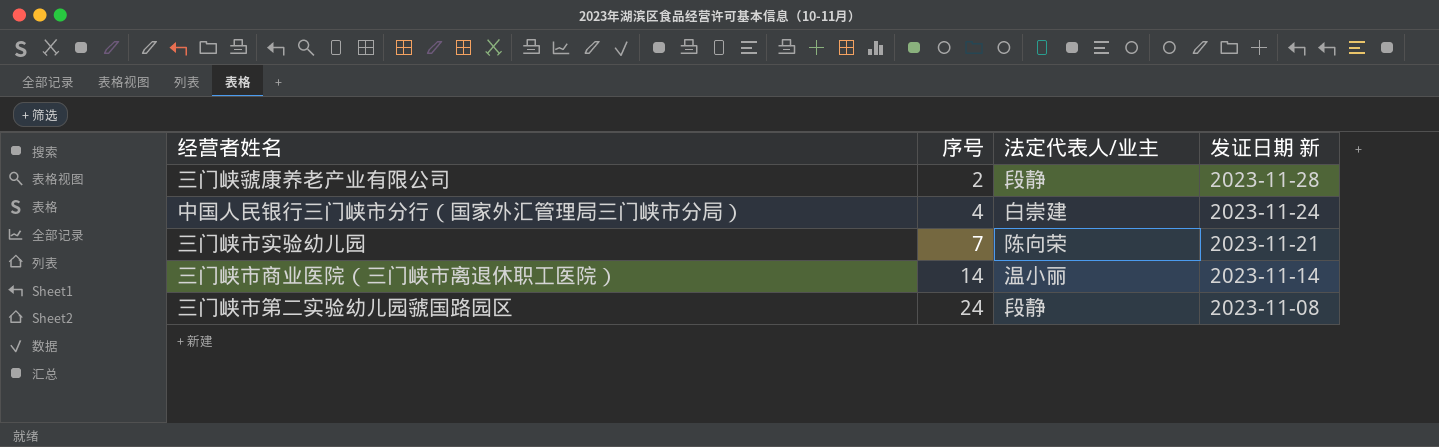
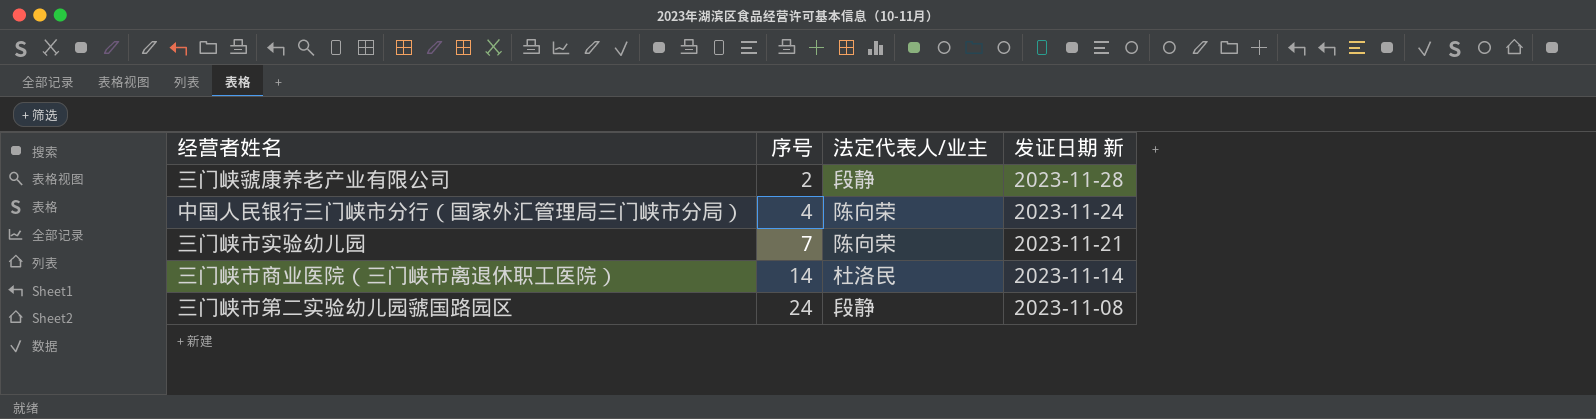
中国人民银行三门峡市分行（国家外汇管理局三门峡市分局） | 法定代表人/业主: 白崇建 -> 陈向荣
三门峡市商业医院（三门峡市离退休职工医院） | 法定代表人/业主: 温小丽 -> 杜洛民

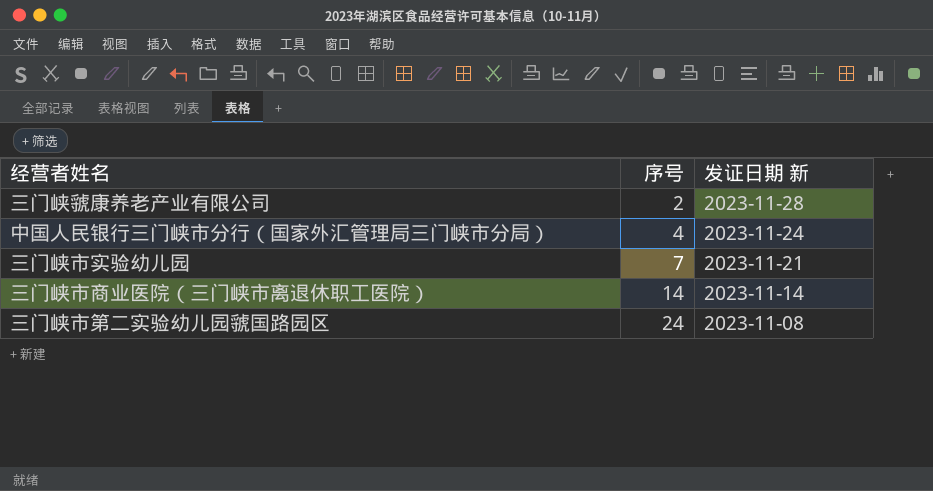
column 法定代表人/业主 | position: 3 -> none

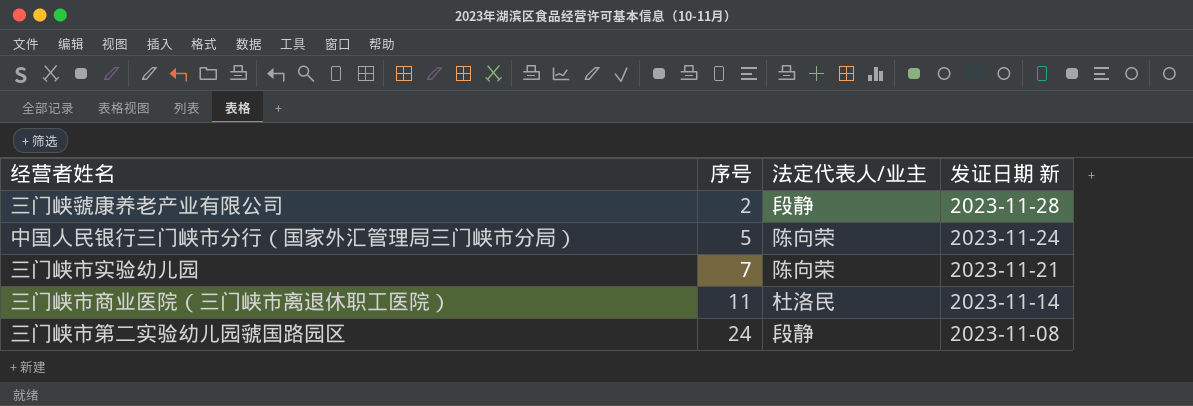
column 法定代表人/业主 | position: none -> 3
中国人民银行三门峡市分行（国家外汇管理局三门峡市分局） | 序号: 4 -> 5
三门峡市商业医院（三门峡市离退休职工医院） | 序号: 14 -> 11

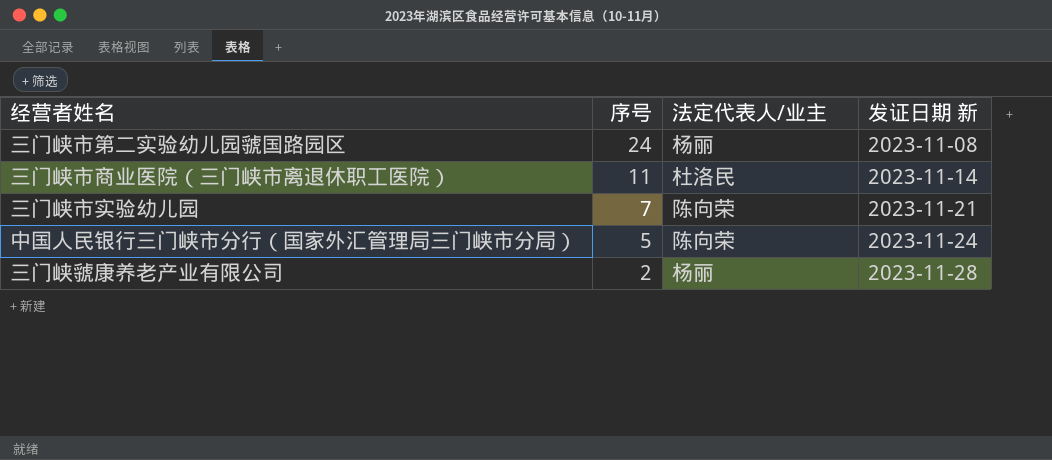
row order: 序号 ascending -> 序号 descending
三门峡市第二实验幼儿园虢国路园区 | 法定代表人/业主: 段静 -> 杨丽
三门峡虢康养老产业有限公司 | 法定代表人/业主: 段静 -> 杨丽

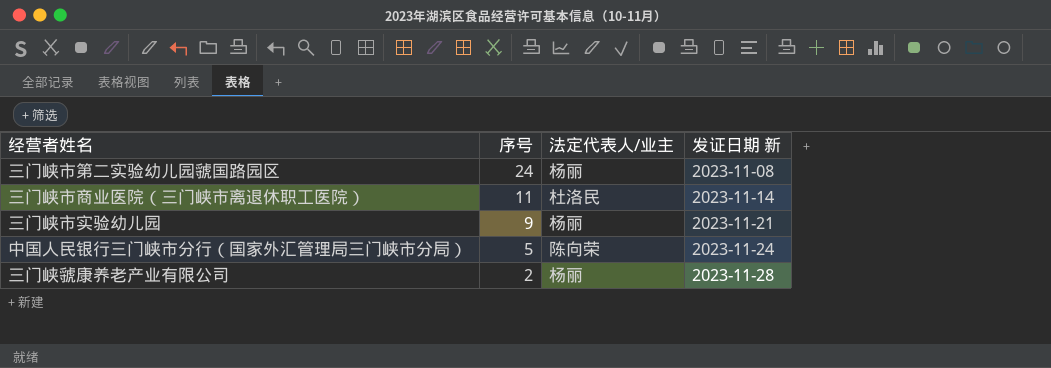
三门峡市实验幼儿园 | 序号: 7 -> 9
三门峡市实验幼儿园 | 法定代表人/业主: 陈向荣 -> 杨丽

